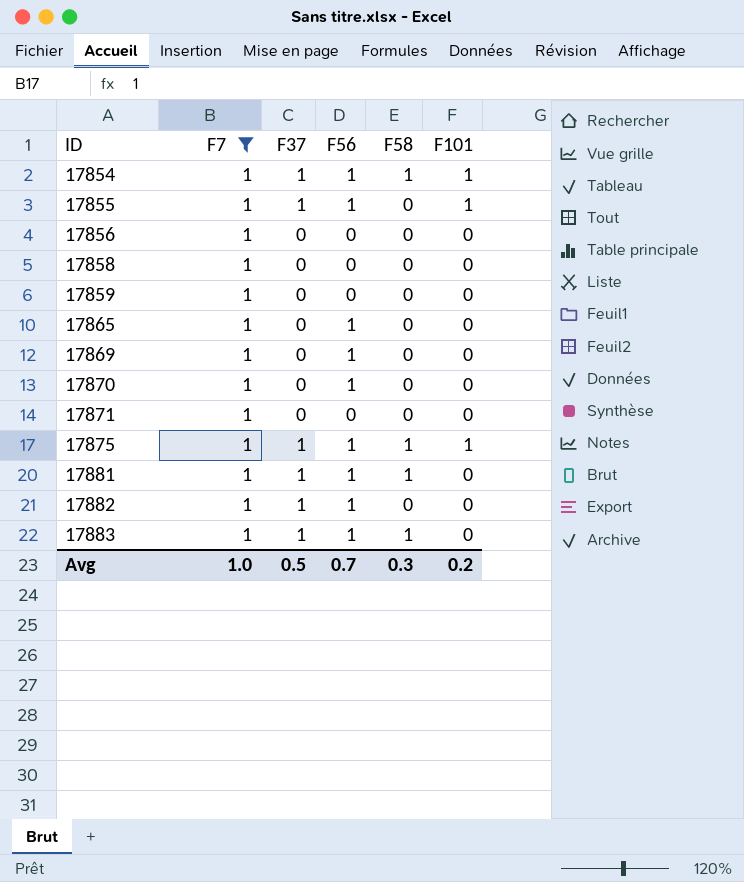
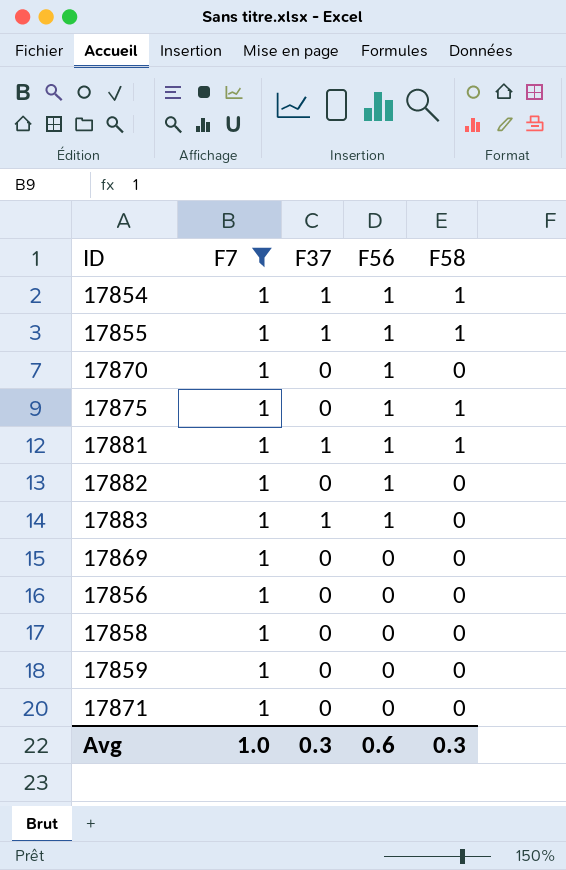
row order: ID ascending -> F56 descending
column F101 | position: 6 -> none
row 17865: 1 | 0 | 1 | 0 | 0 -> none
17855 | F58: 0 -> 1
17875 | F37: 1 -> 0
17882 | F37: 1 -> 0
17883 | F58: 1 -> 0
17869 | F56: 1 -> 0
Avg | F37: 0.5 -> 0.3
Avg | F56: 0.7 -> 0.6

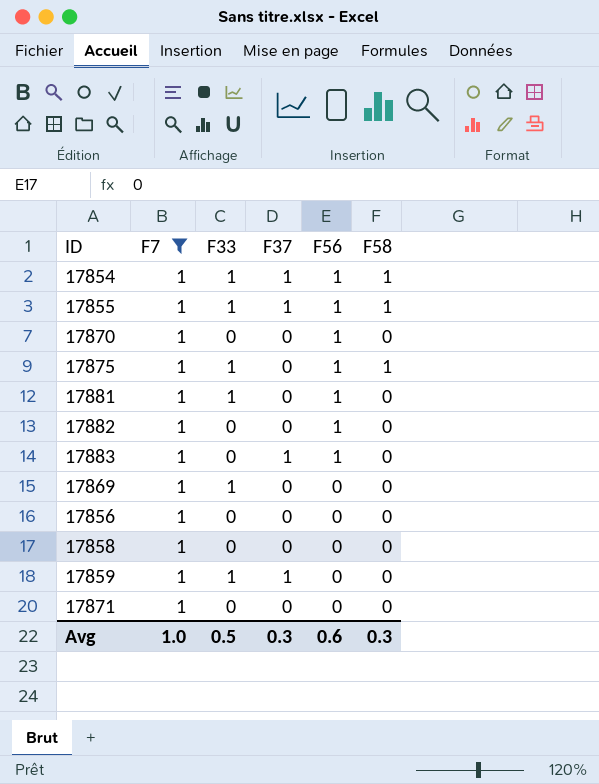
column F33 | position: none -> 3
17881 | F37: 1 -> 0
17881 | F58: 1 -> 0
17859 | F37: 0 -> 1

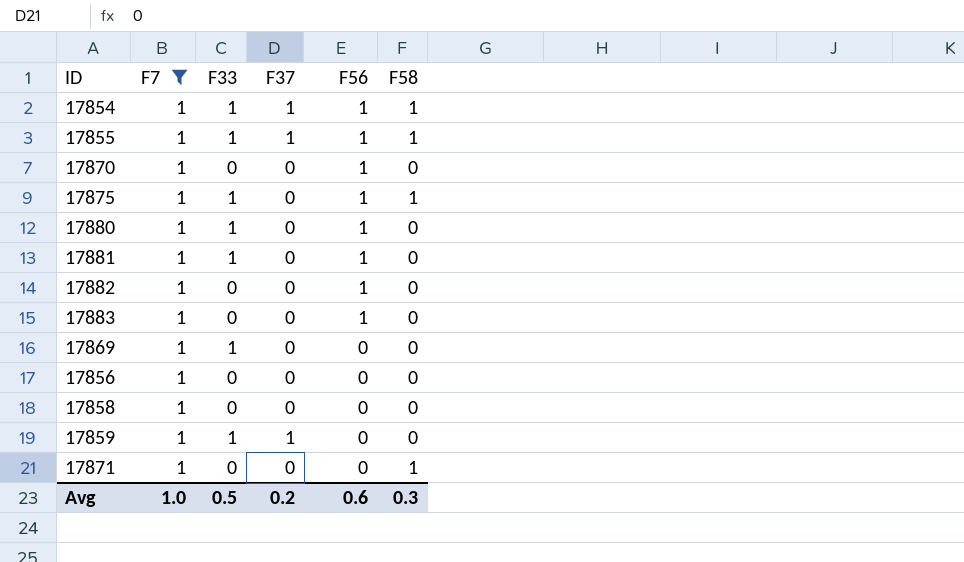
row 17880: none -> 1 | 1 | 0 | 1 | 0
17883 | F37: 1 -> 0
17871 | F58: 0 -> 1
Avg | F37: 0.3 -> 0.2

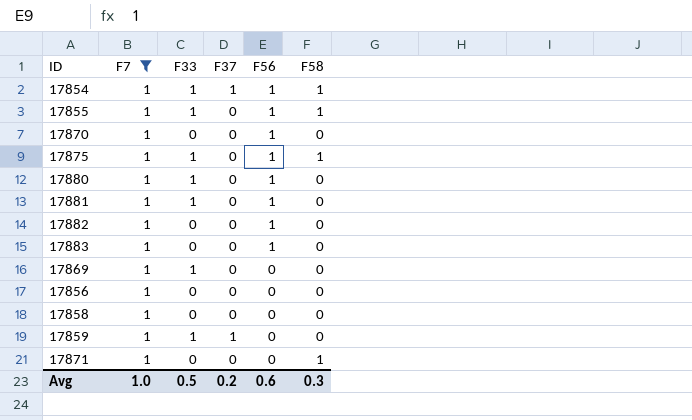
17855 | F37: 1 -> 0

